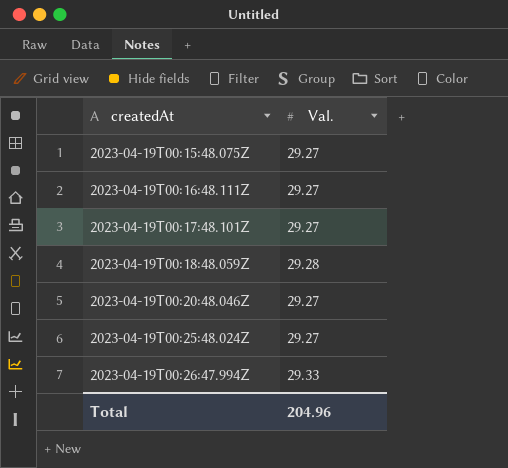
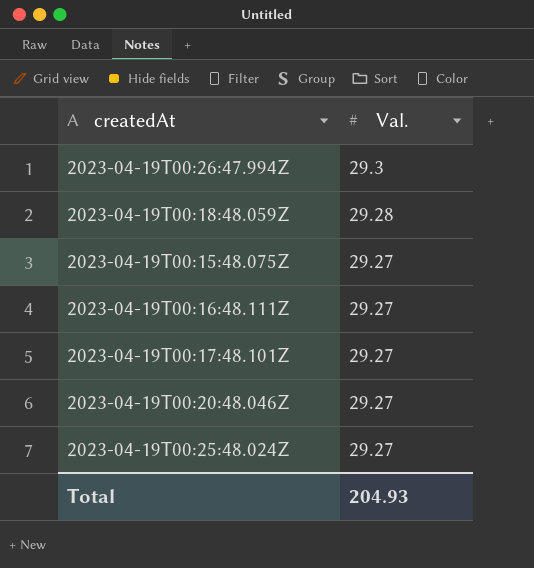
row order: createdAt ascending -> Val. descending
2023-04-19T00:26:47.994Z | Val.: 29.33 -> 29.3
Total | Val.: 204.96 -> 204.93

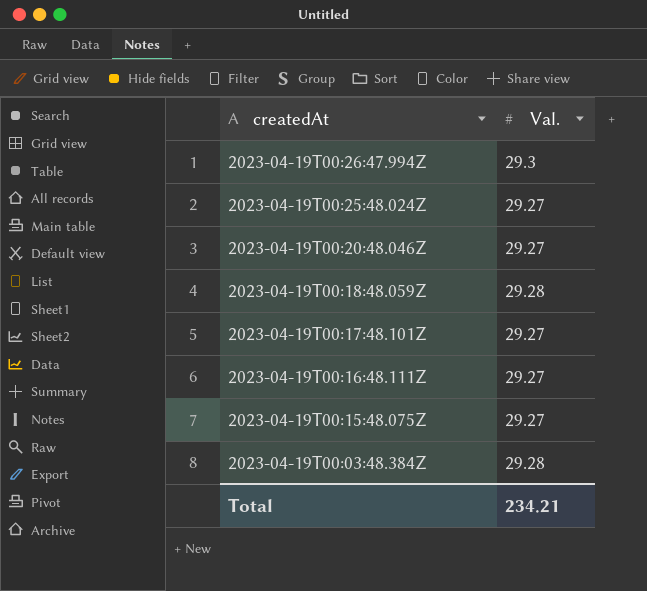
row order: Val. descending -> createdAt descending
row 2023-04-19T00:03:48.384Z: none -> 29.28
Total | Val.: 204.93 -> 234.21

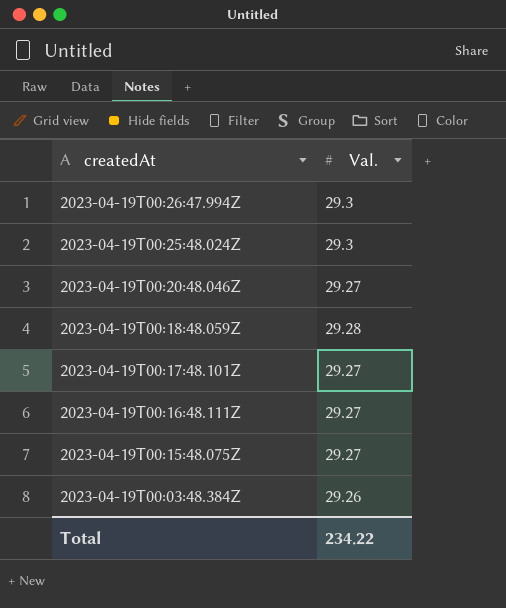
2023-04-19T00:25:48.024Z | Val.: 29.27 -> 29.3
2023-04-19T00:03:48.384Z | Val.: 29.28 -> 29.26
Total | Val.: 234.21 -> 234.22

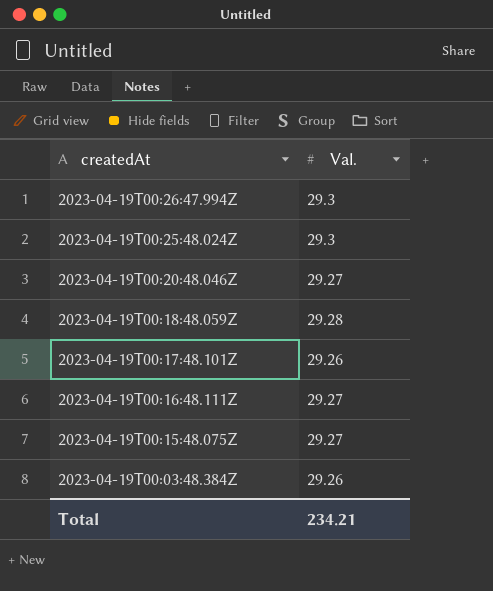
2023-04-19T00:17:48.101Z | Val.: 29.27 -> 29.26
Total | Val.: 234.22 -> 234.21

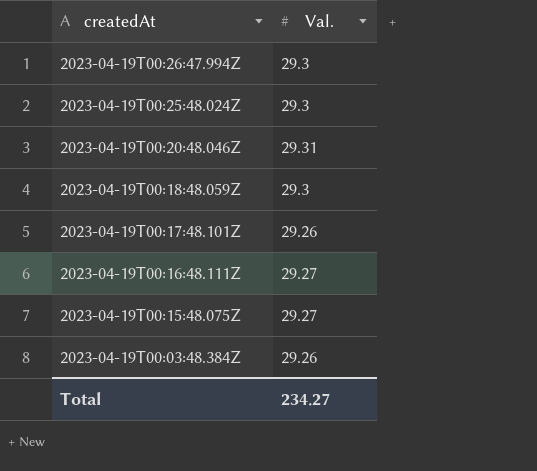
2023-04-19T00:20:48.046Z | Val.: 29.27 -> 29.31
2023-04-19T00:18:48.059Z | Val.: 29.28 -> 29.3
Total | Val.: 234.21 -> 234.27

